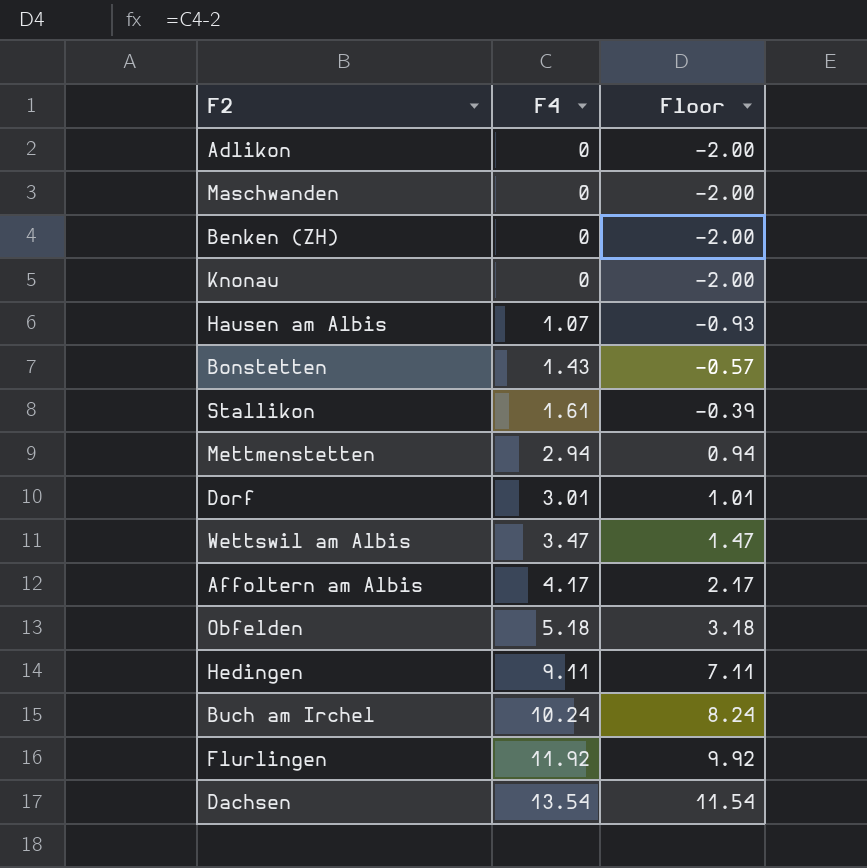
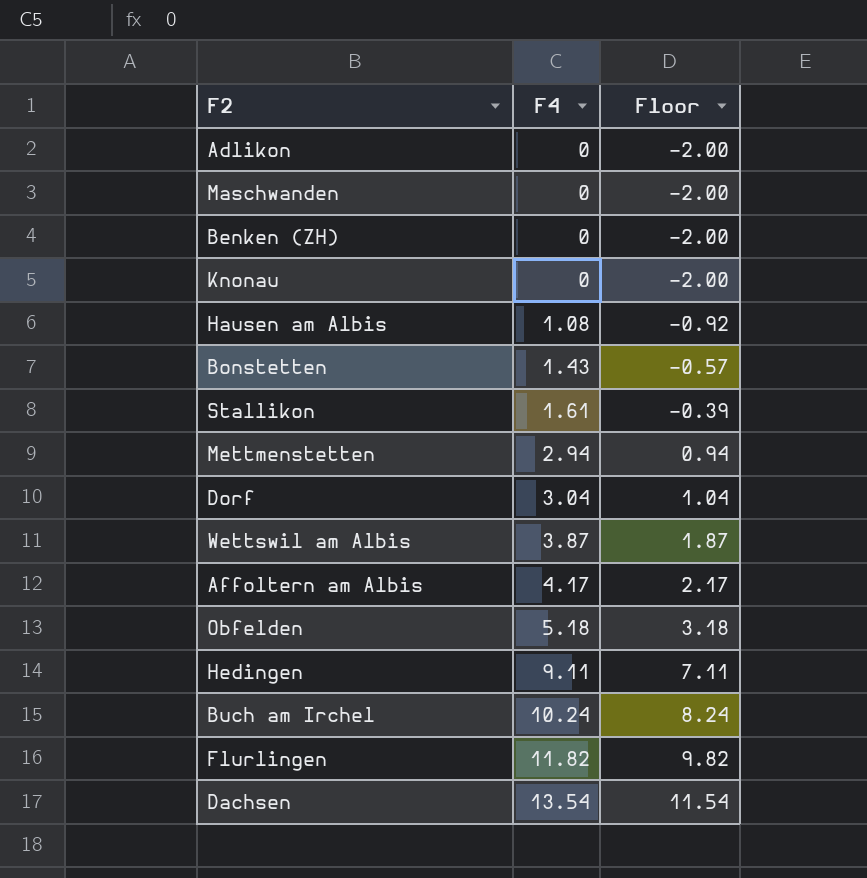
Hausen am Albis | F4: 1.07 -> 1.08
Hausen am Albis | Floor: -0.93 -> -0.92
Dorf | F4: 3.01 -> 3.04
Dorf | Floor: 1.01 -> 1.04
Wettswil am Albis | F4: 3.47 -> 3.87
Wettswil am Albis | Floor: 1.47 -> 1.87
Flurlingen | F4: 11.92 -> 11.82
Flurlingen | Floor: 9.92 -> 9.82

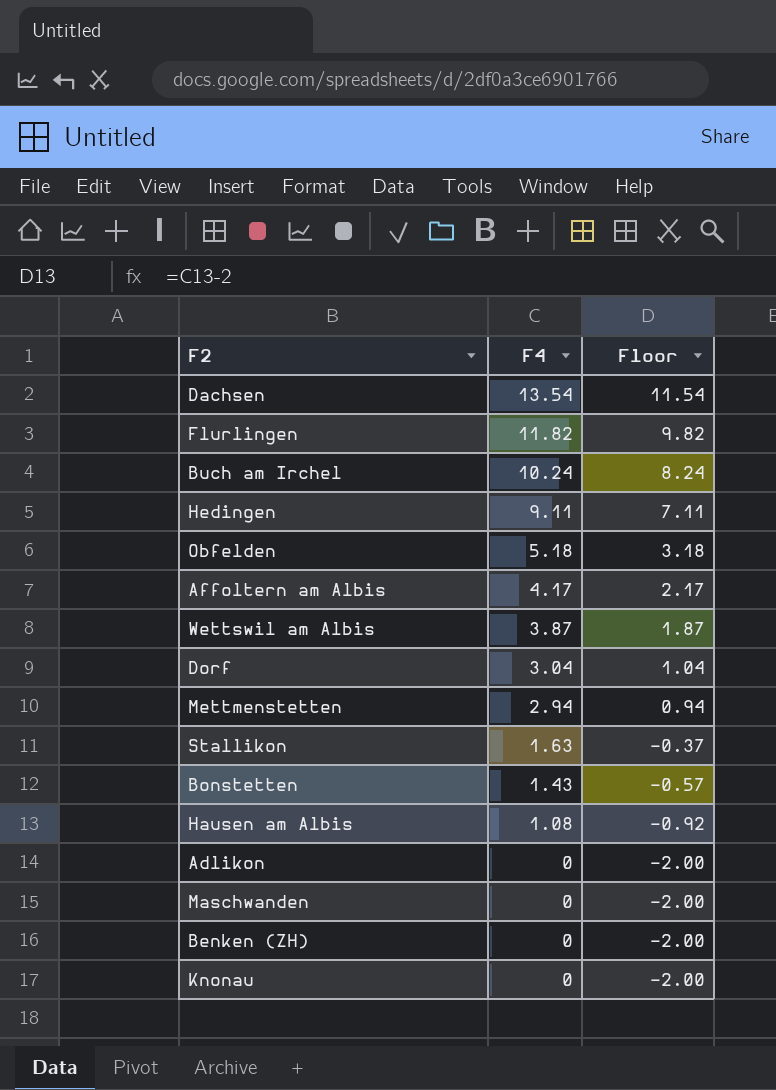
row order: F4 ascending -> F4 descending
Stallikon | F4: 1.61 -> 1.63
Stallikon | Floor: -0.39 -> -0.37

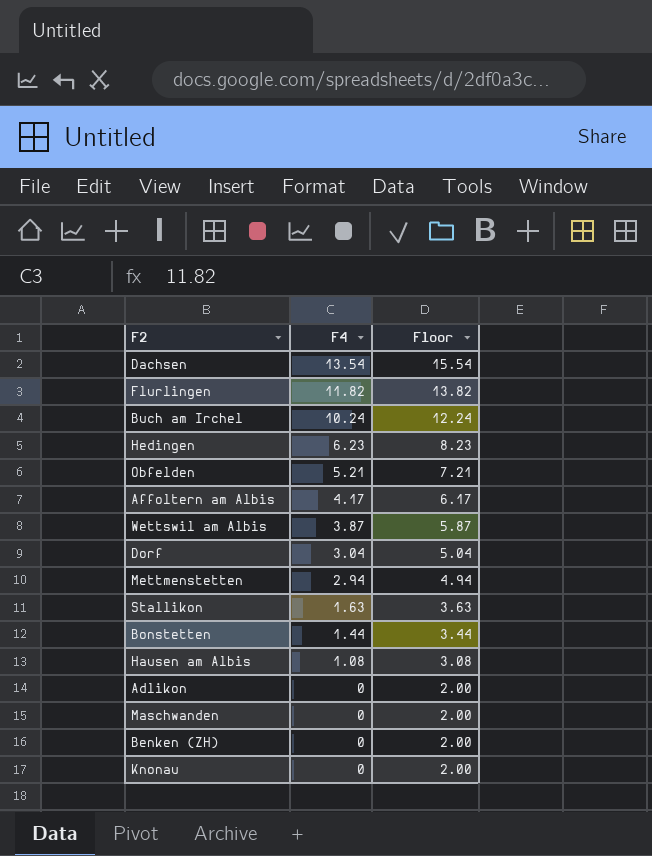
column Floor | formula: [F4] - 2 -> [F4] + 2
Hedingen | F4: 9.11 -> 6.23
Obfelden | F4: 5.18 -> 5.21
Bonstetten | F4: 1.43 -> 1.44

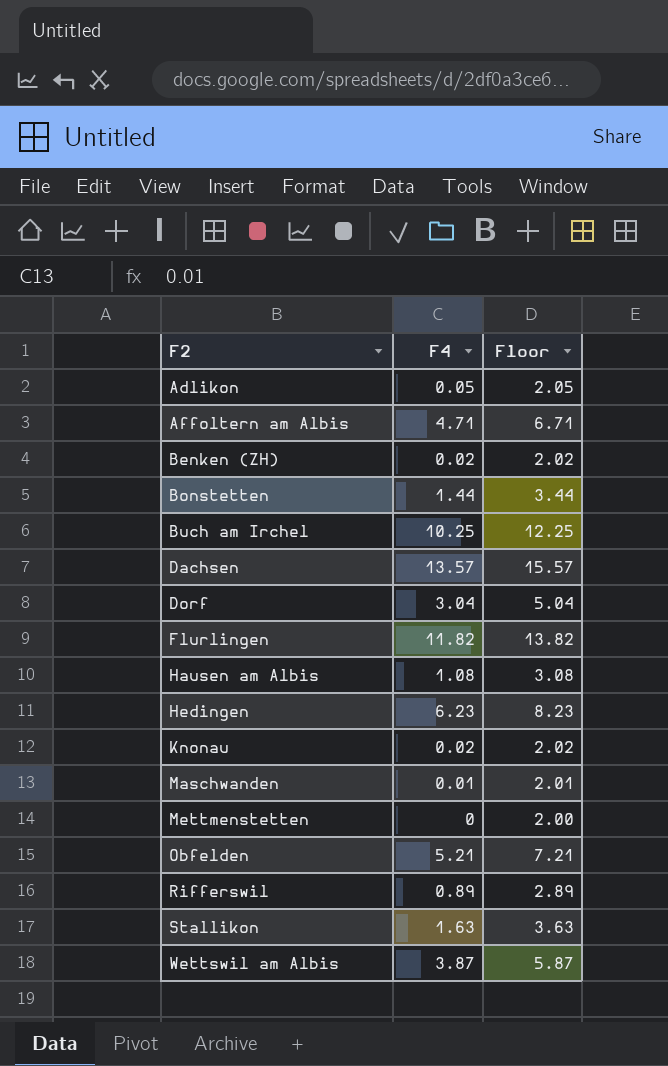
row order: F4 descending -> F2 ascending
Adlikon | F4: 0 -> 0.05
Adlikon | Floor: 2.00 -> 2.05
Affoltern am Albis | F4: 4.17 -> 4.71
Affoltern am Albis | Floor: 6.17 -> 6.71
Benken (ZH) | F4: 0 -> 0.02
Benken (ZH) | Floor: 2.00 -> 2.02
Buch am Irchel | F4: 10.24 -> 10.25
Buch am Irchel | Floor: 12.24 -> 12.25
Dachsen | F4: 13.54 -> 13.57
Dachsen | Floor: 15.54 -> 15.57
Knonau | F4: 0 -> 0.02
Knonau | Floor: 2.00 -> 2.02
Maschwanden | F4: 0 -> 0.01
Maschwanden | Floor: 2.00 -> 2.01
Mettmenstetten | F4: 2.94 -> 0
Mettmenstetten | Floor: 4.94 -> 2.00
row Rifferswil: none -> 0.89 | 2.89

